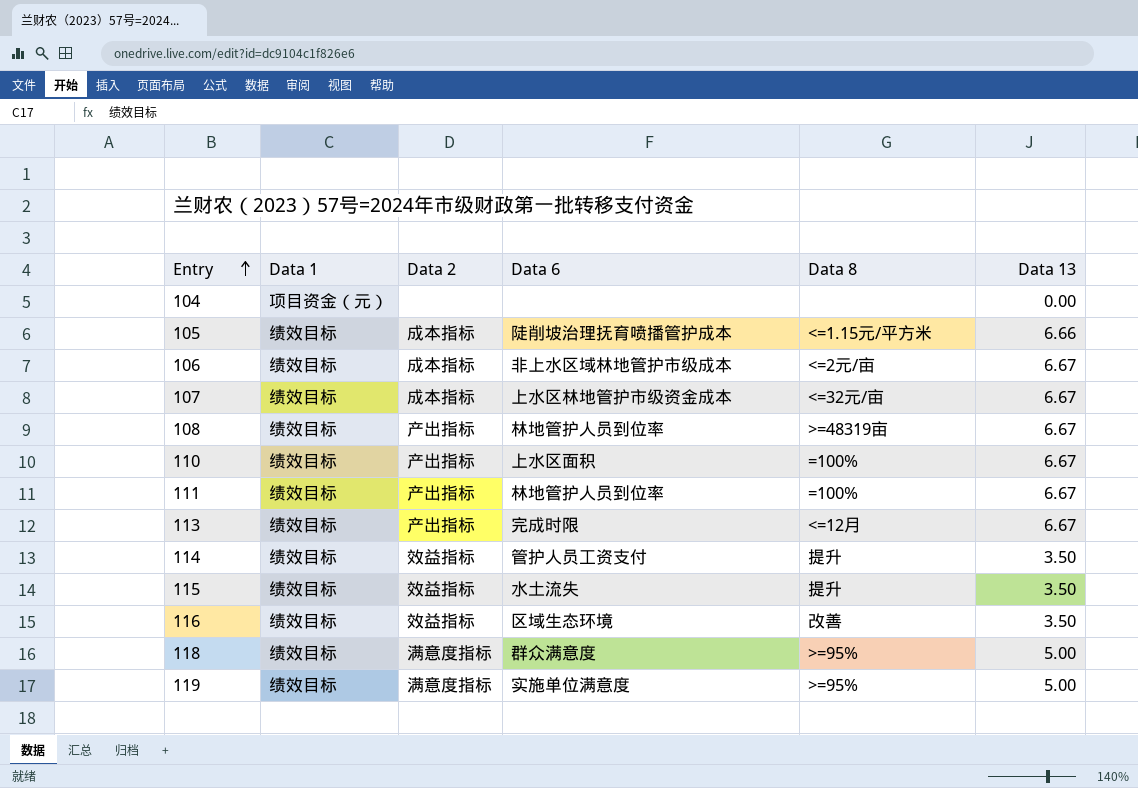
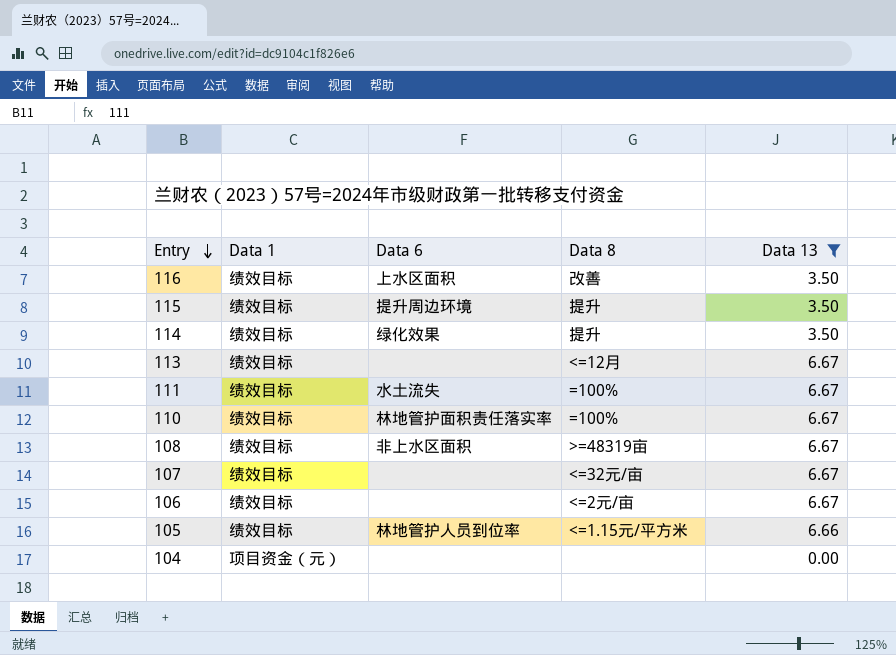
filter: none -> Data 13 != 5.00
row order: Entry ascending -> Entry descending
column Data 2 | position: 3 -> none
116 | Data 6: 区域生态环境 -> 上水区面积
115 | Data 6: 水土流失 -> 提升周边环境
114 | Data 6: 管护人员工资支付 -> 绿化效果
113 | Data 6: 完成时限 -> none
111 | Data 6: 林地管护人员到位率 -> 水土流失
110 | Data 6: 上水区面积 -> 林地管护面积责任落实率
108 | Data 6: 林地管护人员到位率 -> 非上水区面积
107 | Data 6: 上水区林地管护市级资金成本 -> none
106 | Data 6: 非上水区域林地管护市级成本 -> none
105 | Data 6: 陡削坡治理抚育喷播管护成本 -> 林地管护人员到位率

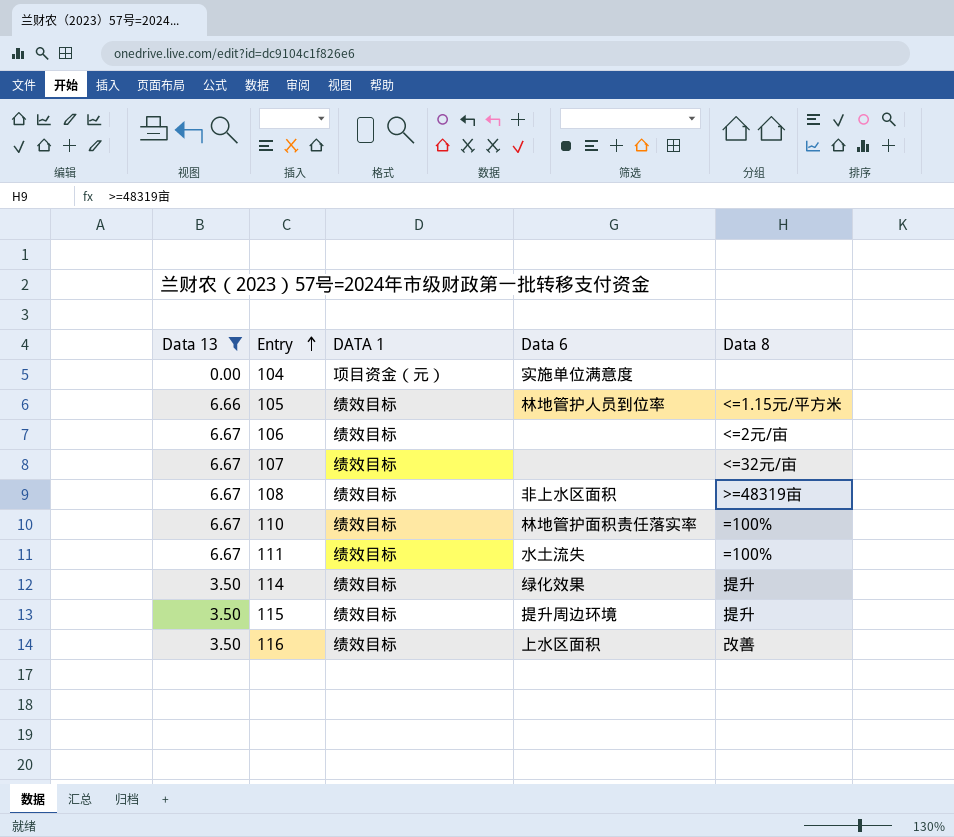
row order: Entry descending -> Entry ascending
column Data 13 | position: 5 -> 1
column name: Data 1 -> DATA 1
row 113: 绩效目标 | none | <=12月 | 6.67 -> none
104 | Data 6: none -> 实施单位满意度

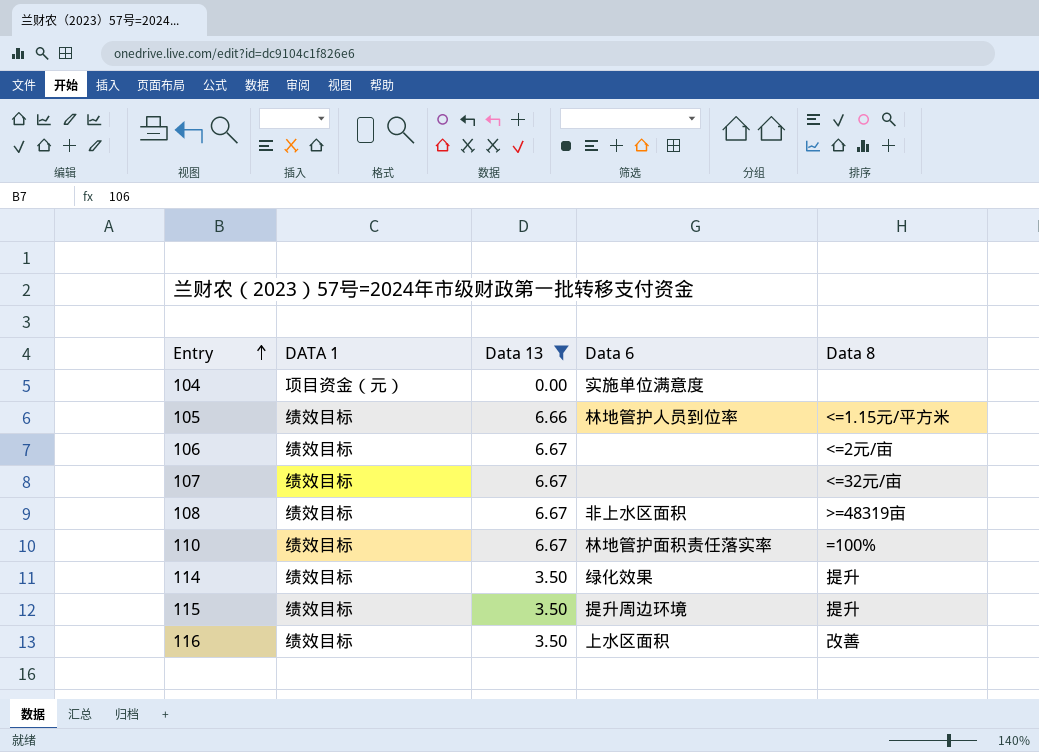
column Data 13 | position: 1 -> 3
row 111: 6.67 | 绩效目标 | 水土流失 | =100% -> none

